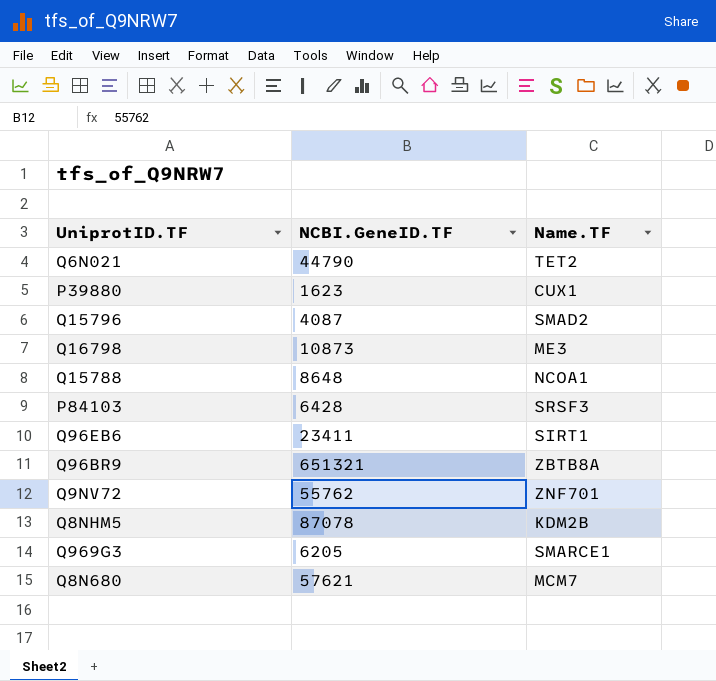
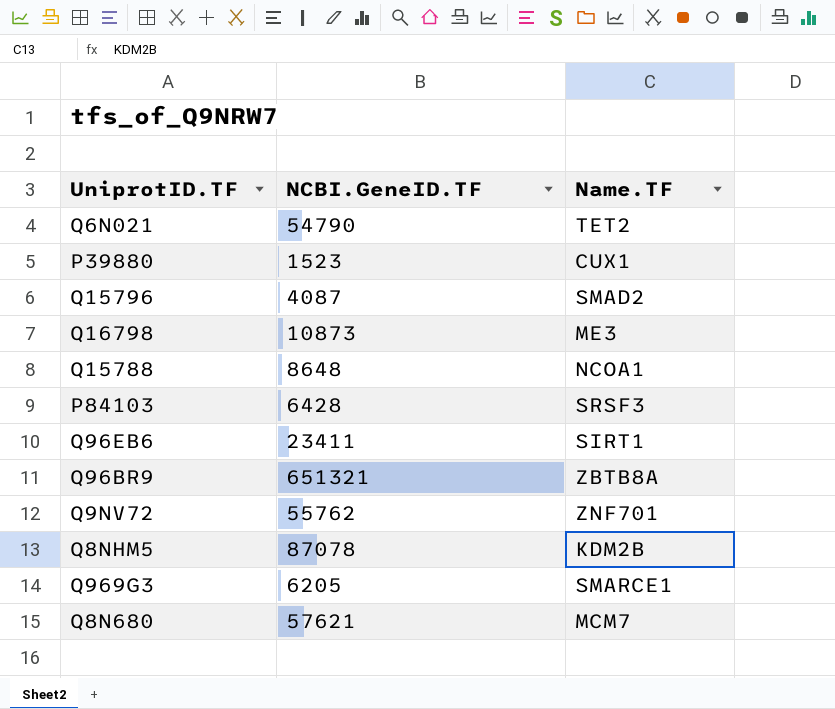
Q6N021 | NCBI.GeneID.TF: 44790 -> 54790
P39880 | NCBI.GeneID.TF: 1623 -> 1523

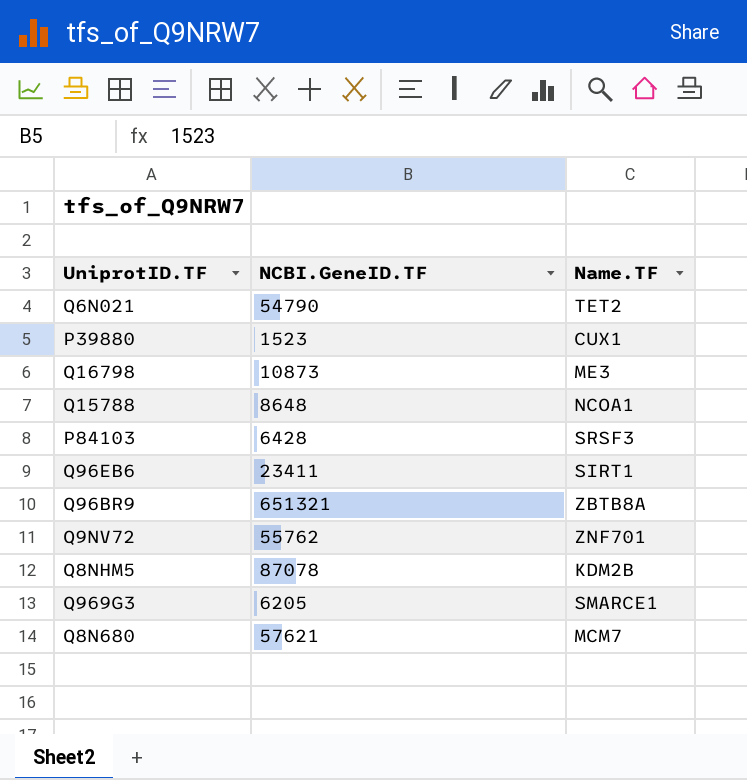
row Q15796: 4087 | SMAD2 -> none

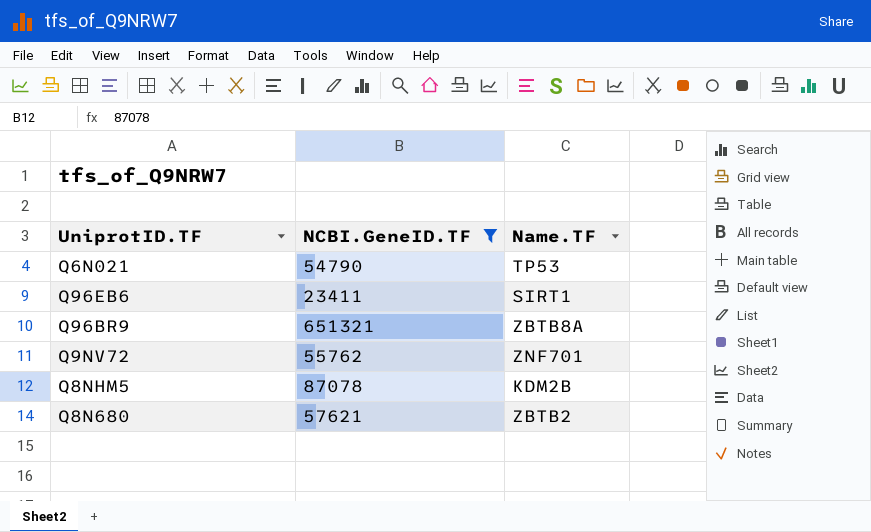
filter: none -> NCBI.GeneID.TF >= 23411
Q6N021 | Name.TF: TET2 -> TP53
Q8N680 | Name.TF: MCM7 -> ZBTB2

